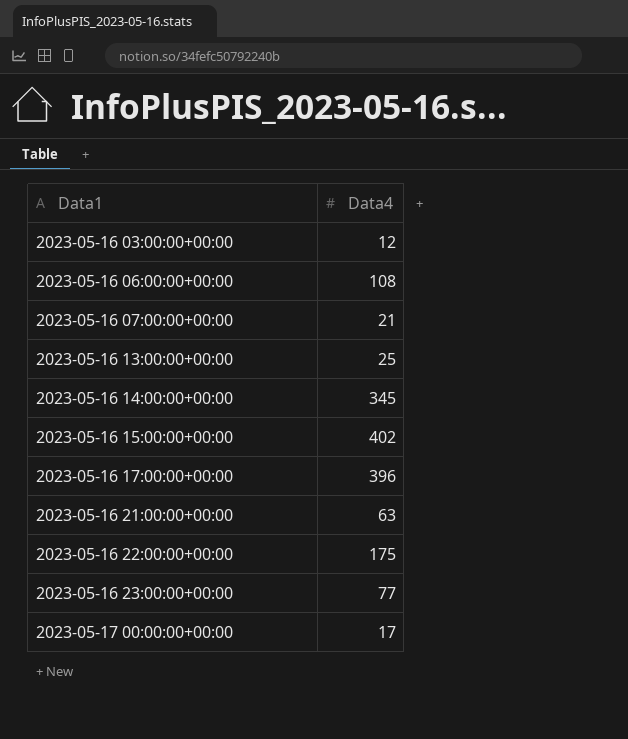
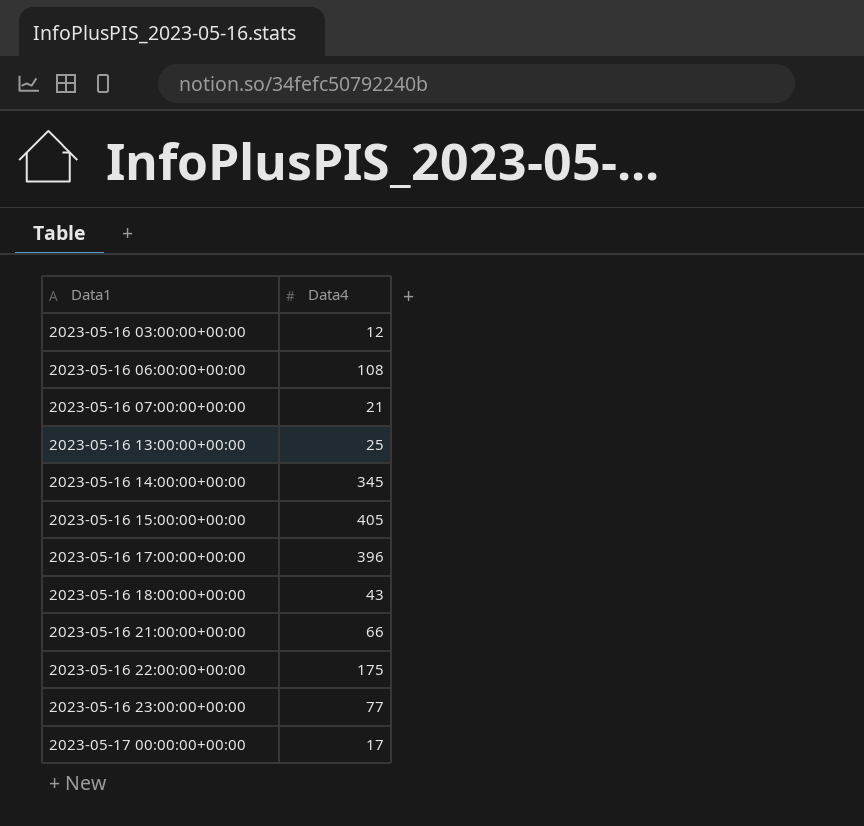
2023-05-16 15:00:00+00:00 | Data4: 402 -> 405
row 2023-05-16 18:00:00+00:00: none -> 43
2023-05-16 21:00:00+00:00 | Data4: 63 -> 66

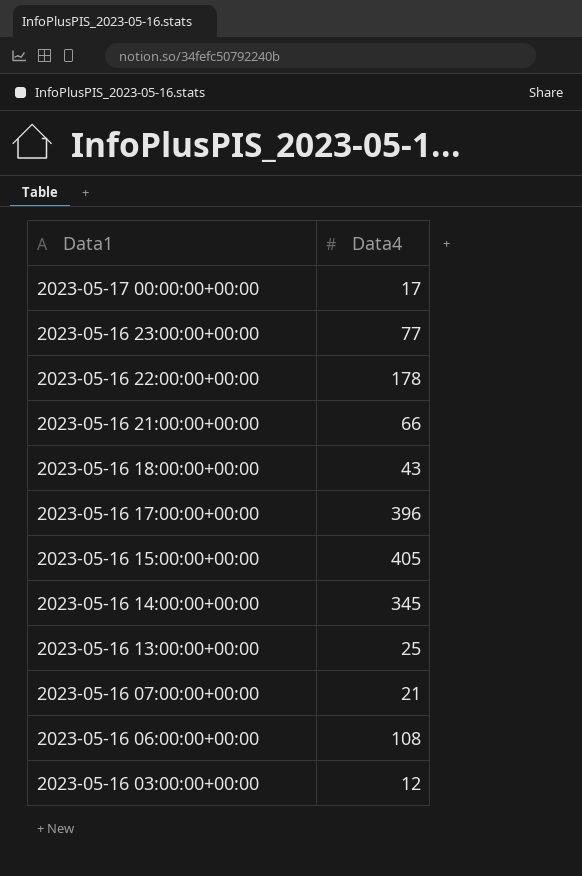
row order: Data1 ascending -> Data1 descending
2023-05-16 22:00:00+00:00 | Data4: 175 -> 178

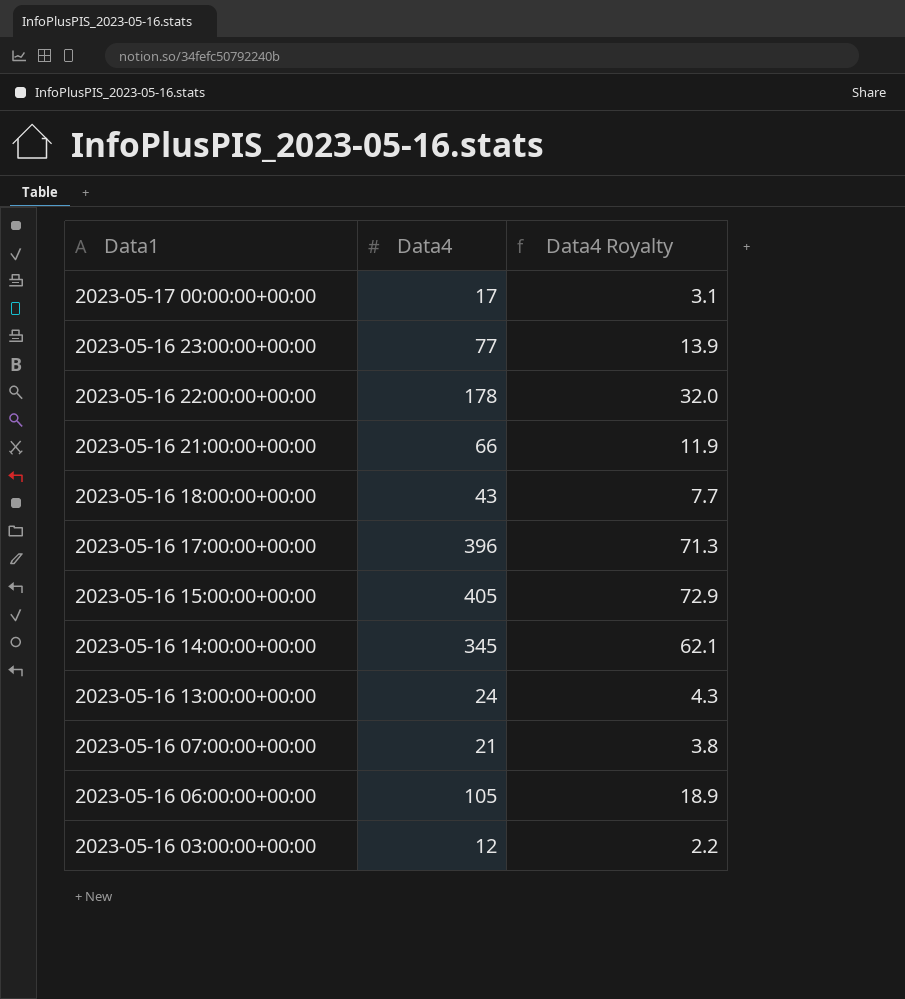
column Data4 Royalty | formula: none -> [Data4] * 0.18
2023-05-16 13:00:00+00:00 | Data4: 25 -> 24
2023-05-16 06:00:00+00:00 | Data4: 108 -> 105

